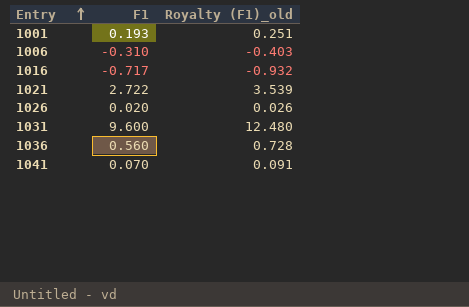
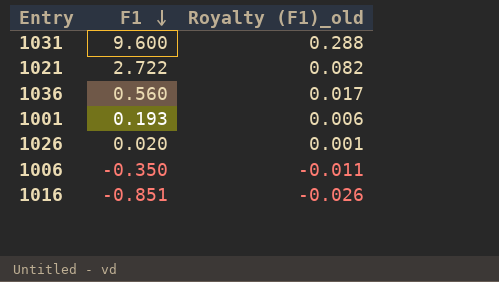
row order: Entry ascending -> F1 descending
column Royalty (F1)_old | formula: [F1] * 1.3 -> [F1] * 0.03
row 1041: 0.070 | 0.091 -> none
1006 | F1: -0.310 -> -0.350
1016 | F1: -0.717 -> -0.851

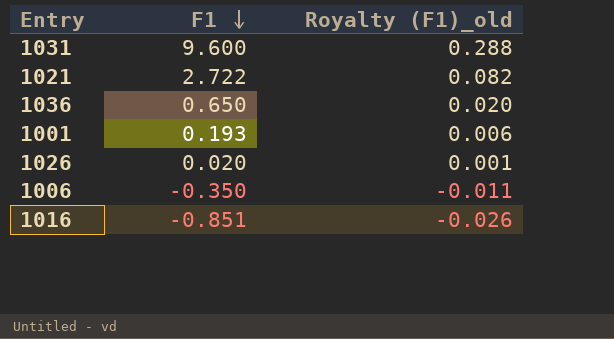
1036 | F1: 0.560 -> 0.650
1036 | Royalty (F1)_old: 0.017 -> 0.020

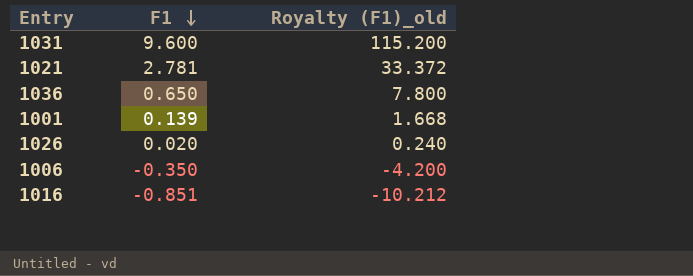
column Royalty (F1)_old | formula: [F1] * 0.03 -> [F1] * 12
1021 | F1: 2.722 -> 2.781
1001 | F1: 0.193 -> 0.139

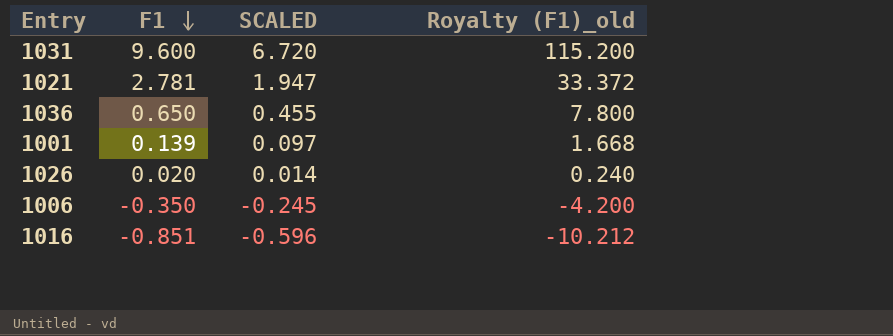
column SCALED | formula: none -> [F1] * 0.7

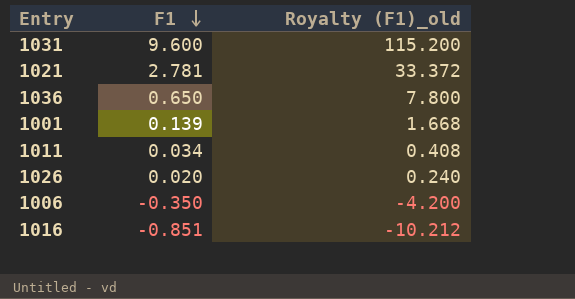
column SCALED | formula: [F1] * 0.7 -> none
row 1011: none -> 0.034 | 0.408

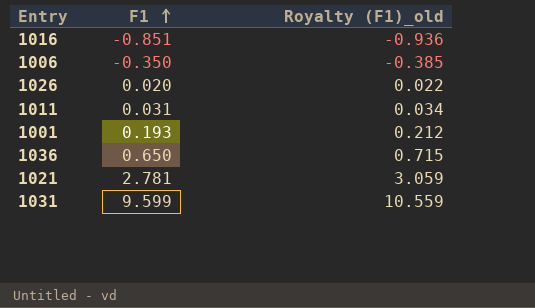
row order: F1 descending -> F1 ascending
column Royalty (F1)_old | formula: [F1] * 12 -> [F1] * 1.1
1011 | F1: 0.034 -> 0.031
1001 | F1: 0.139 -> 0.193
1031 | F1: 9.600 -> 9.599

